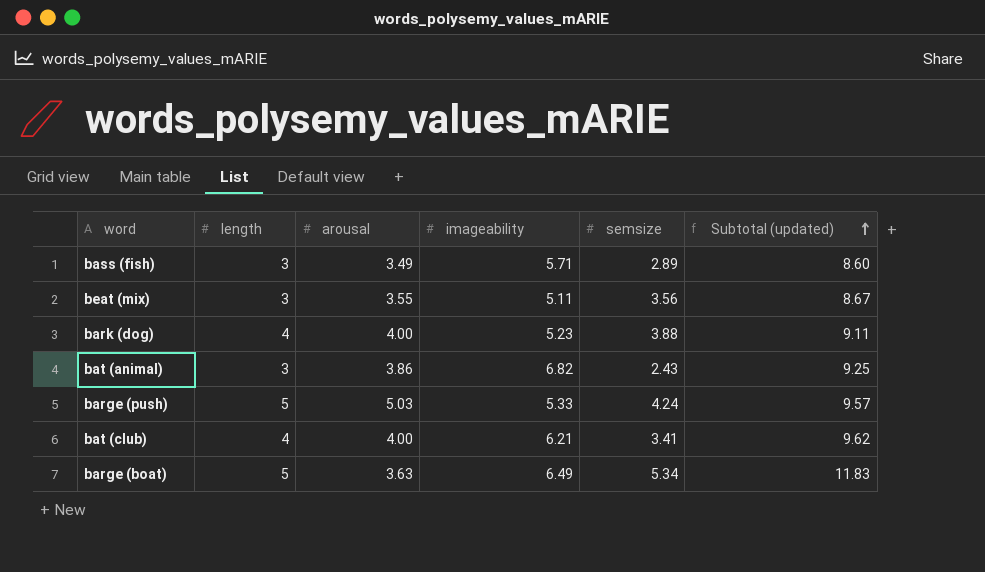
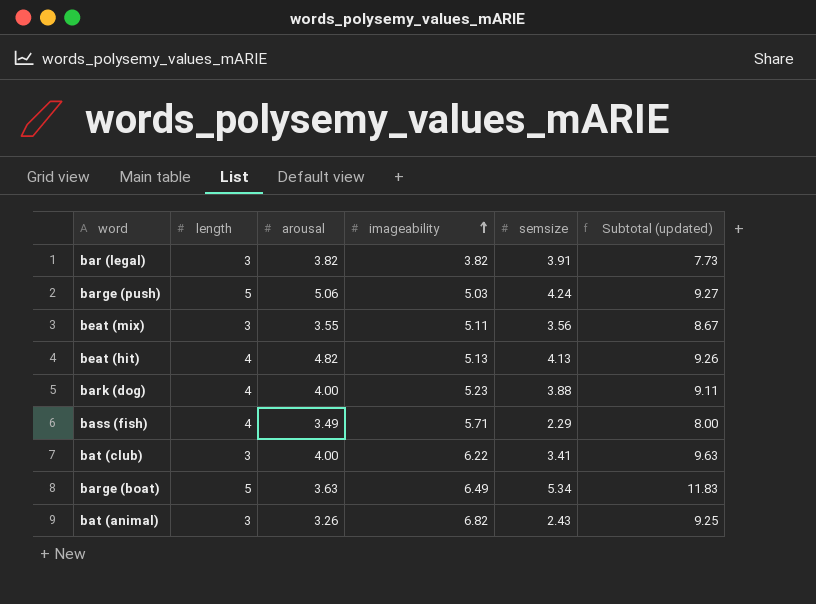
row order: Subtotal (updated) ascending -> imageability ascending
row bar (legal): none -> 3 | 3.82 | 3.82 | 3.91 | 7.73
barge (push) | arousal: 5.03 -> 5.06
barge (push) | imageability: 5.33 -> 5.03
barge (push) | Subtotal (updated): 9.57 -> 9.27
row beat (hit): none -> 4 | 4.82 | 5.13 | 4.13 | 9.26
bass (fish) | length: 3 -> 4
bass (fish) | semsize: 2.89 -> 2.29
bass (fish) | Subtotal (updated): 8.60 -> 8.00
bat (club) | length: 4 -> 3
bat (club) | imageability: 6.21 -> 6.22
bat (club) | Subtotal (updated): 9.62 -> 9.63
bat (animal) | arousal: 3.86 -> 3.26

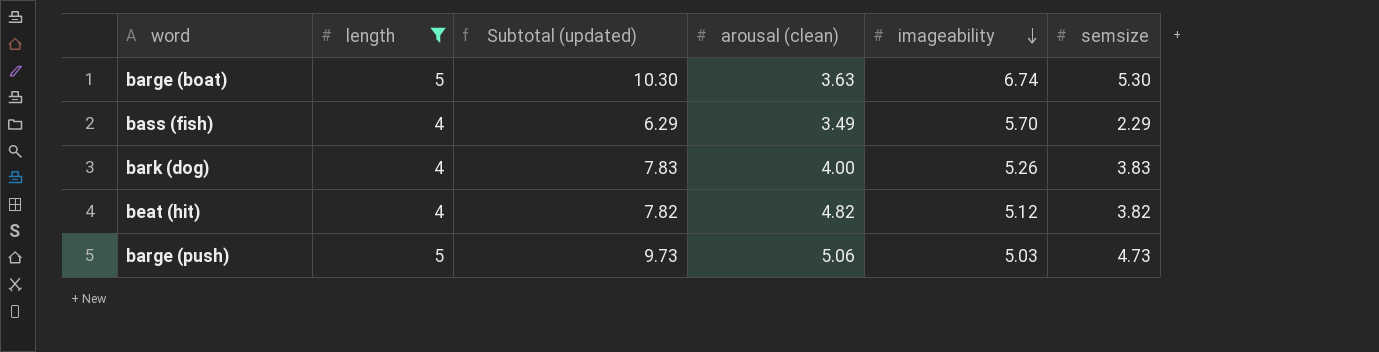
filter: none -> length != 3
row order: imageability ascending -> imageability descending
column Subtotal (updated) | formula: [imageability] + [semsize] -> [length] + [semsize]
column Subtotal (updated) | position: 6 -> 3
column name: arousal -> arousal (clean)
barge (boat) | imageability: 6.49 -> 6.74
barge (boat) | semsize: 5.34 -> 5.30
bass (fish) | imageability: 5.71 -> 5.70
bark (dog) | imageability: 5.23 -> 5.26
bark (dog) | semsize: 3.88 -> 3.83
beat (hit) | imageability: 5.13 -> 5.12
beat (hit) | semsize: 4.13 -> 3.82
barge (push) | semsize: 4.24 -> 4.73

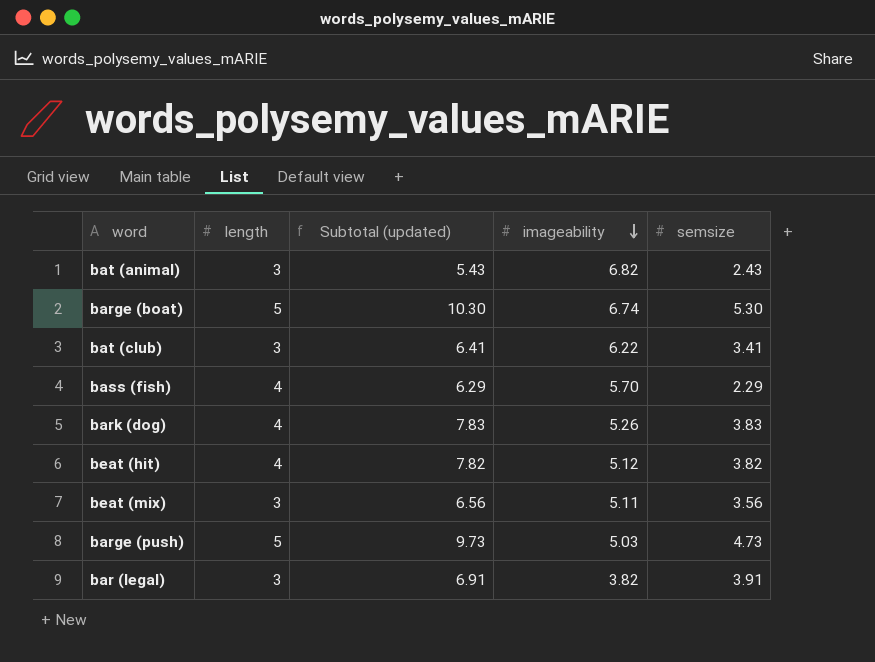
filter: length != 3 -> none
column arousal (clean) | position: 4 -> none

